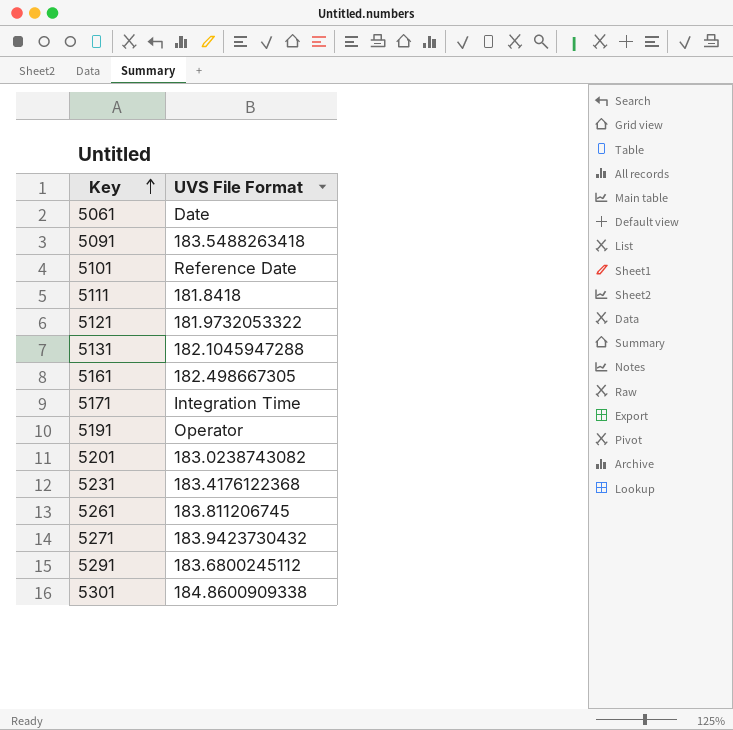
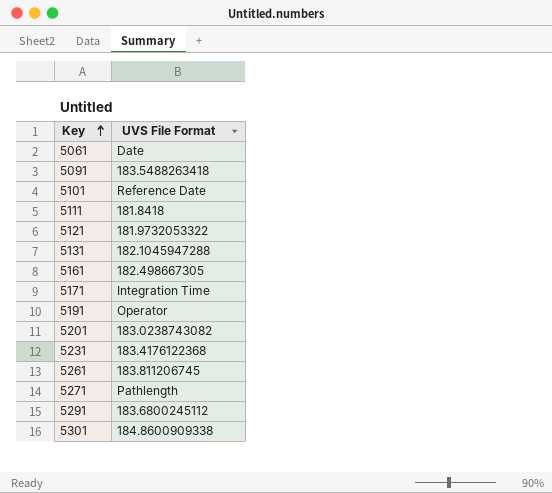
5271 | UVS File Format: 183.9423730432 -> Pathlength

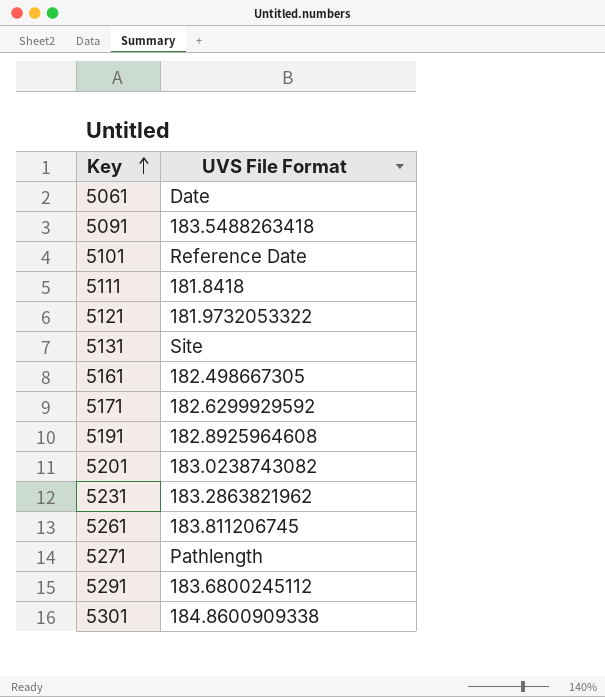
5131 | UVS File Format: 182.1045947288 -> Site
5171 | UVS File Format: Integration Time -> 182.6299929592
5191 | UVS File Format: Operator -> 182.8925964608
5231 | UVS File Format: 183.4176122368 -> 183.2863821962

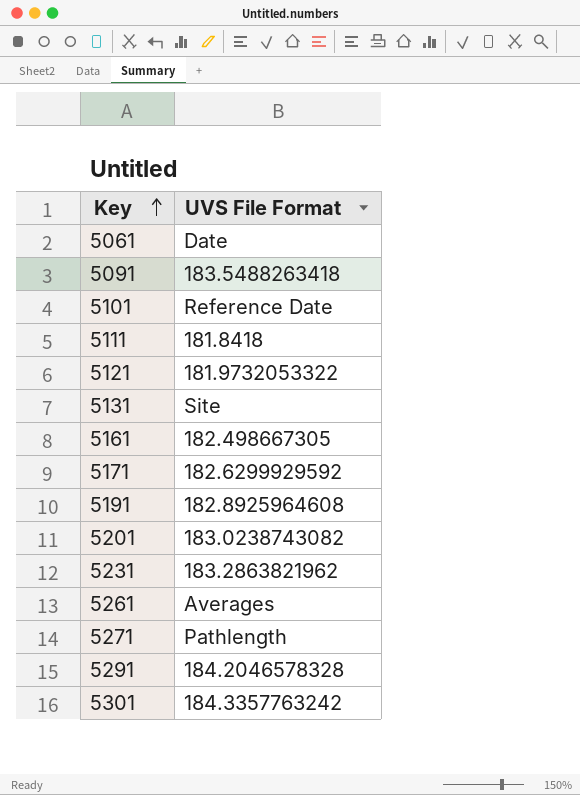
5261 | UVS File Format: 183.811206745 -> Averages
5291 | UVS File Format: 183.6800245112 -> 184.2046578328
5301 | UVS File Format: 184.8600909338 -> 184.3357763242

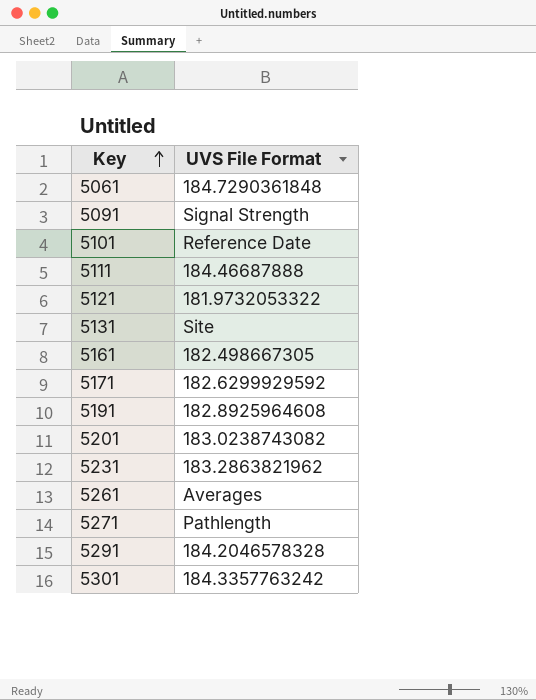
5061 | UVS File Format: Date -> 184.7290361848
5091 | UVS File Format: 183.5488263418 -> Signal Strength
5111 | UVS File Format: 181.8418 -> 184.46687888

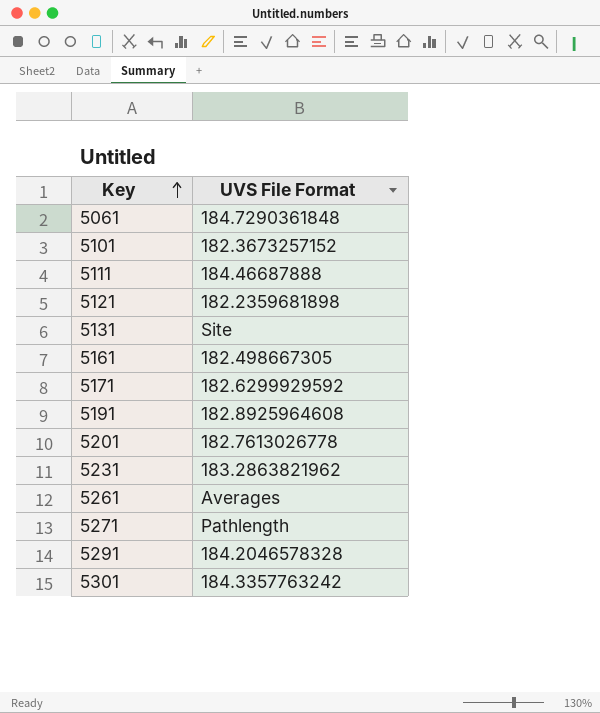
row 5091: Signal Strength -> none
5101 | UVS File Format: Reference Date -> 182.3673257152
5121 | UVS File Format: 181.9732053322 -> 182.2359681898
5201 | UVS File Format: 183.0238743082 -> 182.7613026778

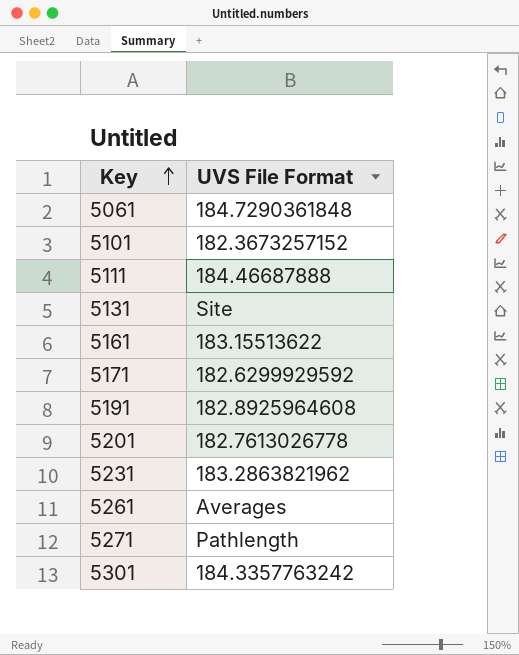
row 5121: 182.2359681898 -> none
row 5291: 184.2046578328 -> none
5161 | UVS File Format: 182.498667305 -> 183.15513622

